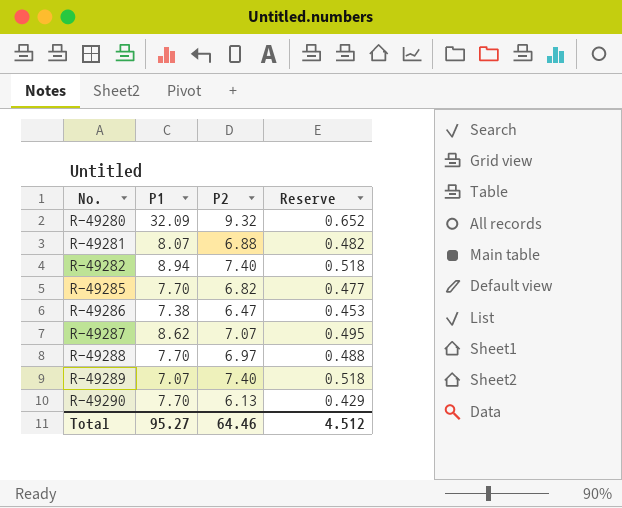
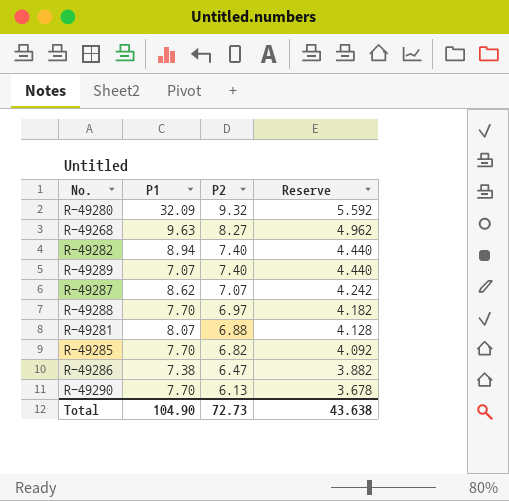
row order: No. ascending -> P2 descending
column Reserve | formula: [P2] * 0.07 -> [P2] * 0.6
row R-49268: none -> 9.63 | 8.27 | 4.962
Total | P1: 95.27 -> 104.90
Total | P2: 64.46 -> 72.73
Total | Reserve: 4.512 -> 43.638

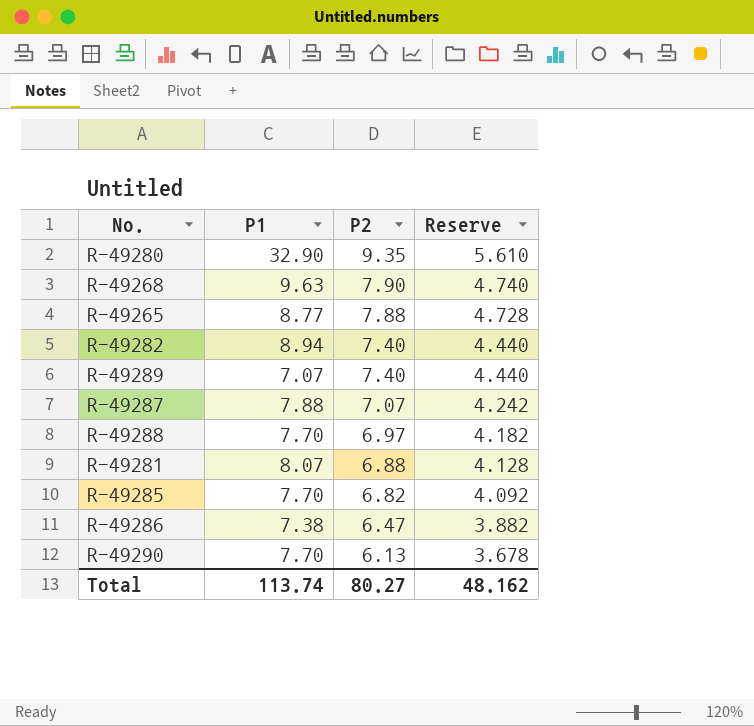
R-49280 | P1: 32.09 -> 32.90
R-49280 | P2: 9.32 -> 9.35
R-49280 | Reserve: 5.592 -> 5.610
R-49268 | P2: 8.27 -> 7.90
R-49268 | Reserve: 4.962 -> 4.740
row R-49265: none -> 8.77 | 7.88 | 4.728
R-49287 | P1: 8.62 -> 7.88
Total | P1: 104.90 -> 113.74
Total | P2: 72.73 -> 80.27
Total | Reserve: 43.638 -> 48.162

